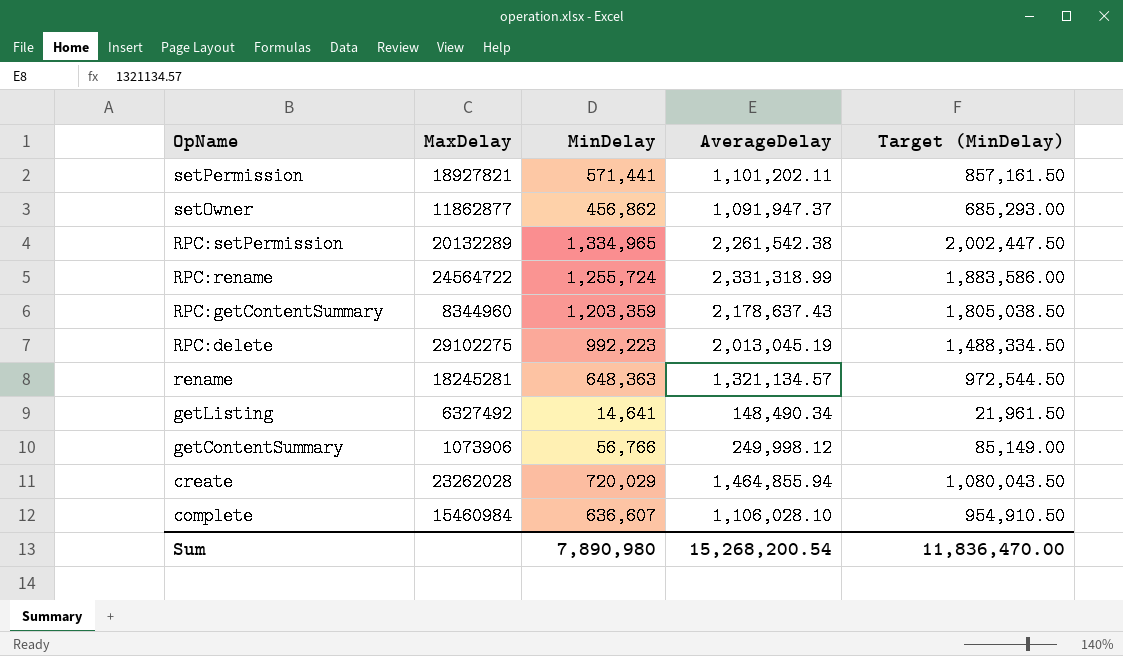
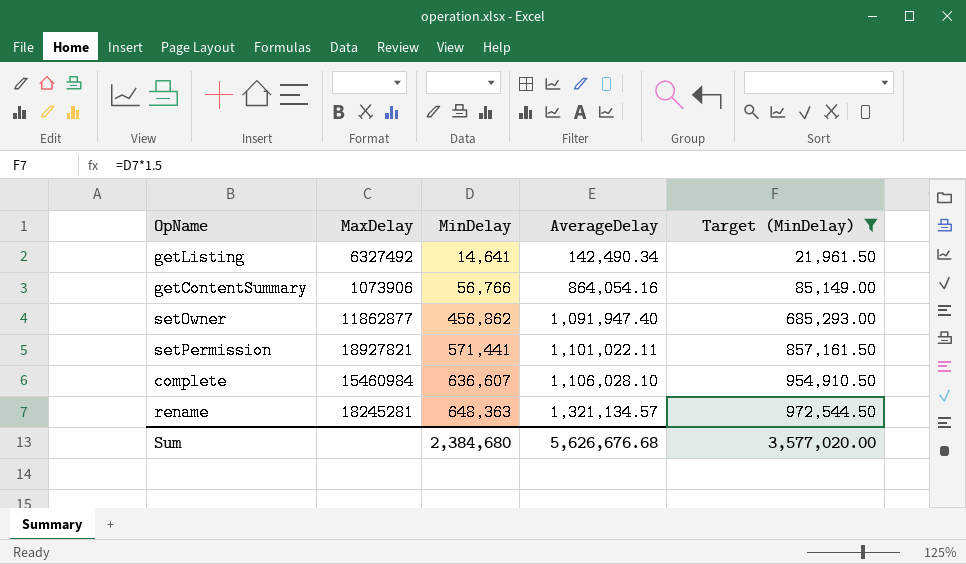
filter: none -> Target (MinDelay) <= 972,544.50
row order: OpName descending -> MinDelay ascending
getListing | AverageDelay: 148,490.34 -> 142,490.34
getContentSummary | AverageDelay: 249,998.12 -> 864,054.16
setOwner | AverageDelay: 1,091,947.37 -> 1,091,947.40
setPermission | AverageDelay: 1,101,202.11 -> 1,101,022.11
Sum | MinDelay: 7,890,980 -> 2,384,680
Sum | AverageDelay: 15,268,200.54 -> 5,626,676.68
Sum | Target (MinDelay): 11,836,470.00 -> 3,577,020.00

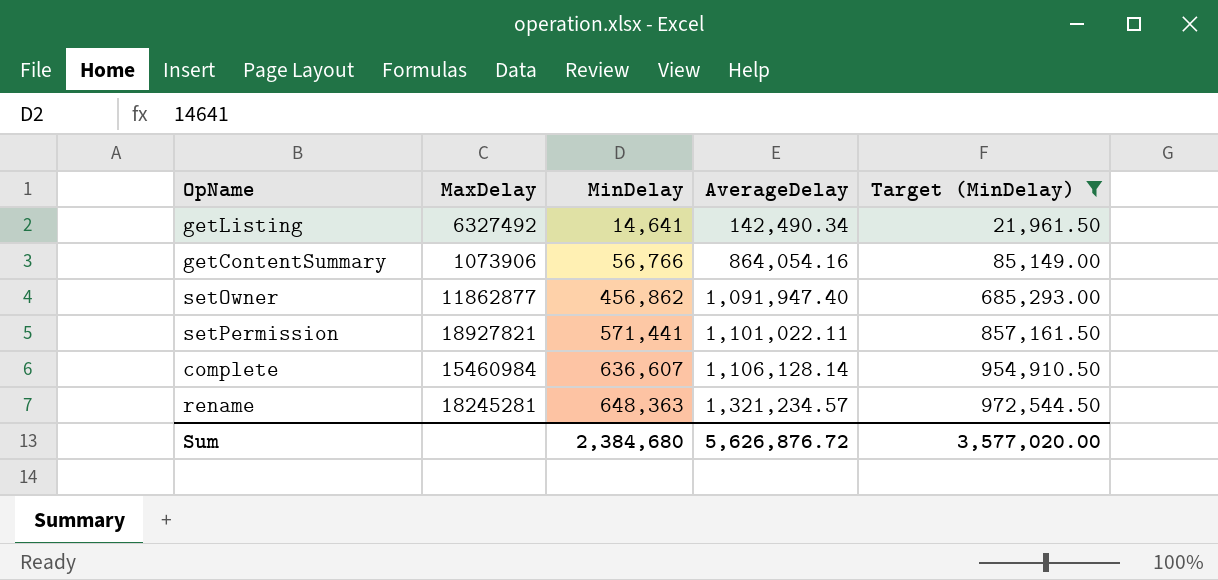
complete | AverageDelay: 1,106,028.10 -> 1,106,128.14
rename | AverageDelay: 1,321,134.57 -> 1,321,234.57
Sum | AverageDelay: 5,626,676.68 -> 5,626,876.72

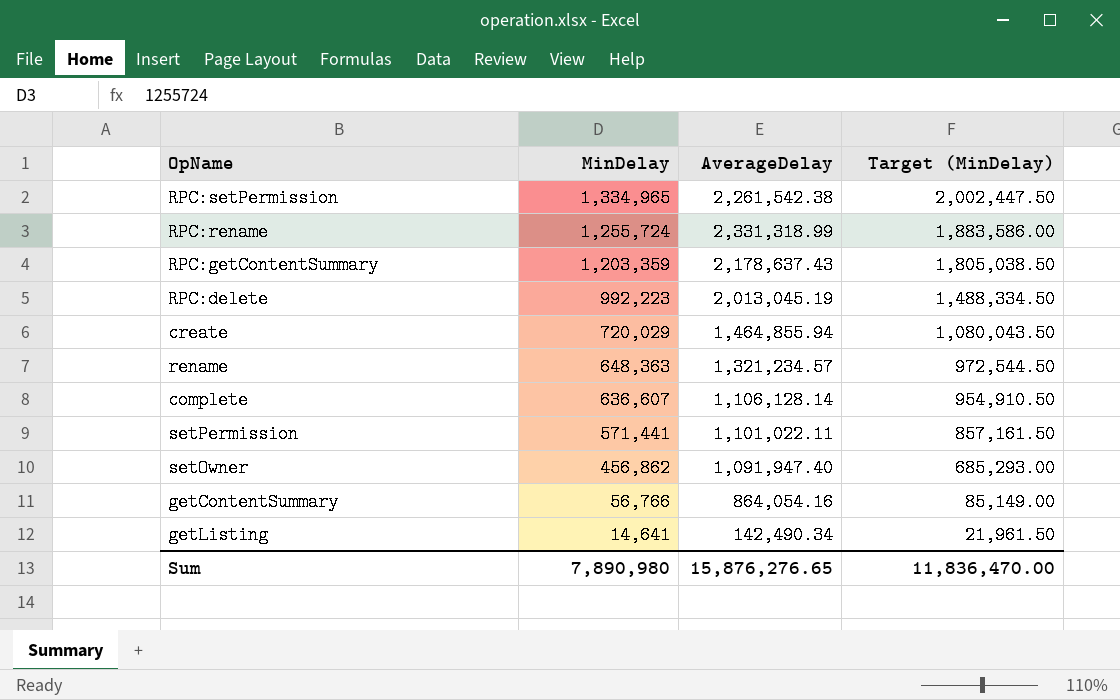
filter: Target (MinDelay) <= 972,544.50 -> none
row order: MinDelay ascending -> MinDelay descending
column MaxDelay | position: 2 -> none
Sum | MinDelay: 2,384,680 -> 7,890,980
Sum | AverageDelay: 5,626,876.72 -> 15,876,276.65
Sum | Target (MinDelay): 3,577,020.00 -> 11,836,470.00

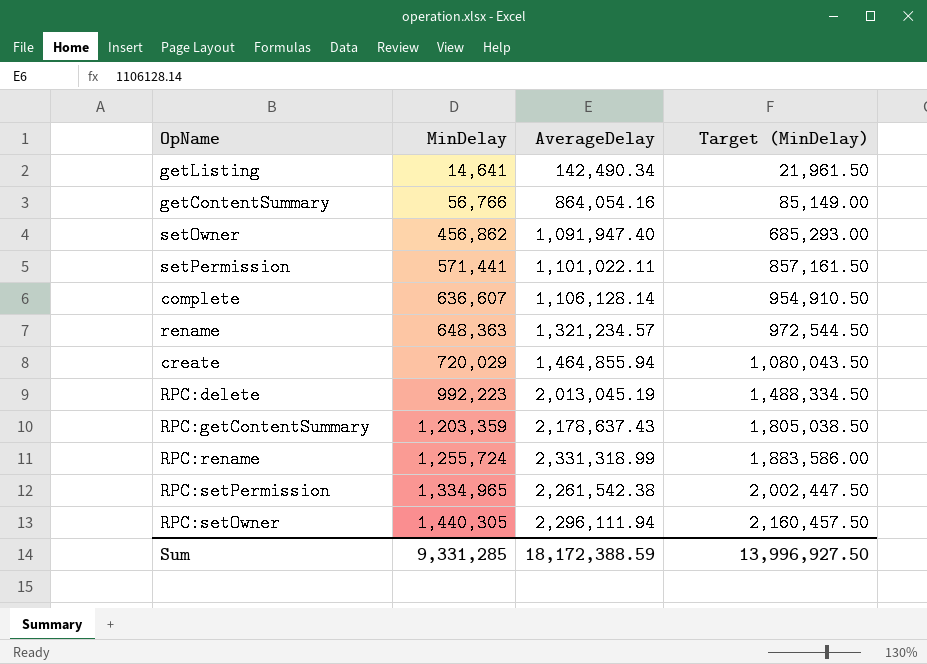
row order: MinDelay descending -> MinDelay ascending
row RPC:setOwner: none -> 1,440,305 | 2,296,111.94 | 2,160,457.50
Sum | MinDelay: 7,890,980 -> 9,331,285
Sum | AverageDelay: 15,876,276.65 -> 18,172,388.59
Sum | Target (MinDelay): 11,836,470.00 -> 13,996,927.50

